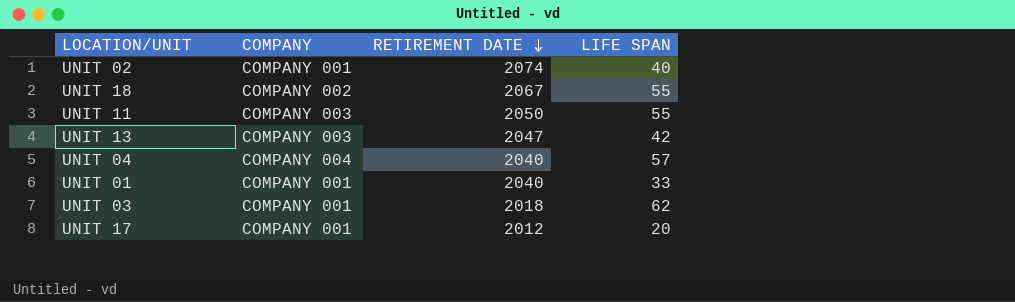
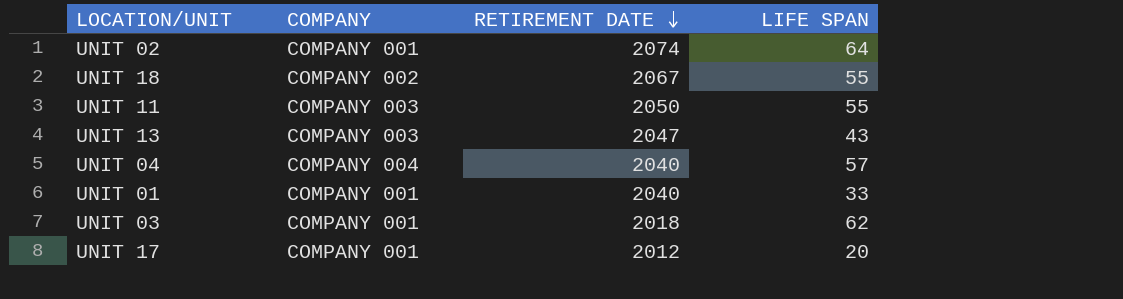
UNIT 02 | LIFE SPAN: 40 -> 64
UNIT 13 | LIFE SPAN: 42 -> 43

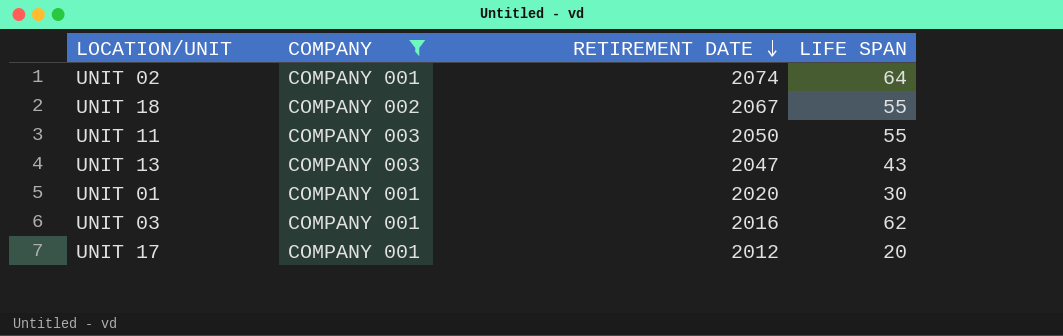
filter: none -> COMPANY != COMPANY 004
UNIT 01 | RETIREMENT DATE: 2040 -> 2020
UNIT 01 | LIFE SPAN: 33 -> 30
UNIT 03 | RETIREMENT DATE: 2018 -> 2016

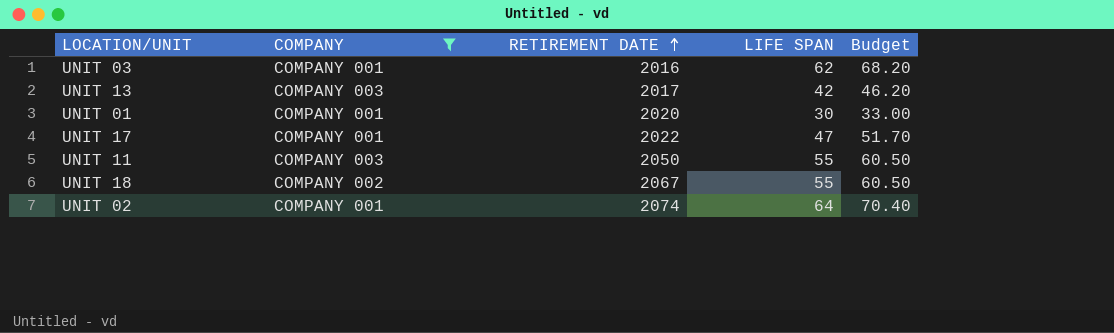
row order: RETIREMENT DATE descending -> RETIREMENT DATE ascending
column Budget | formula: none -> [LIFE SPAN] * 1.1
UNIT 13 | RETIREMENT DATE: 2047 -> 2017
UNIT 13 | LIFE SPAN: 43 -> 42
UNIT 17 | RETIREMENT DATE: 2012 -> 2022
UNIT 17 | LIFE SPAN: 20 -> 47

